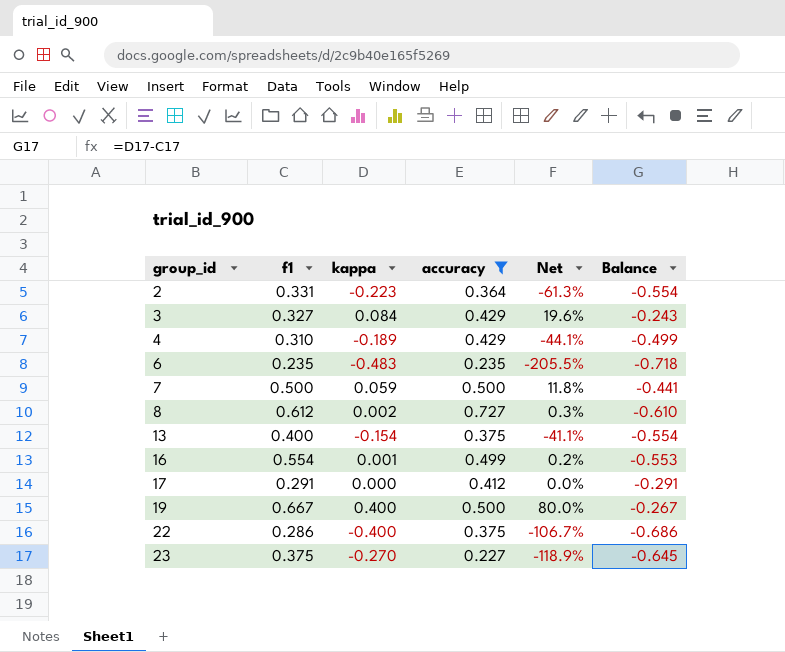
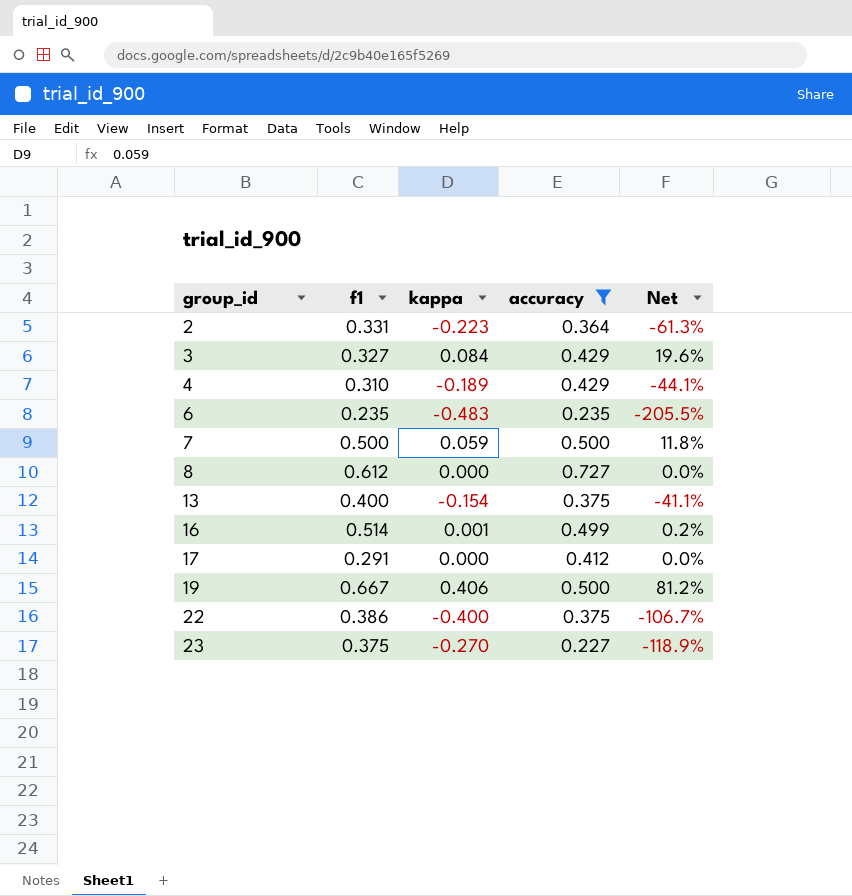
column Balance | formula: [kappa] - [f1] -> none
8 | kappa: 0.002 -> 0.000
8 | Net: 0.3% -> 0.0%
16 | f1: 0.554 -> 0.514
19 | kappa: 0.400 -> 0.406
19 | Net: 80.0% -> 81.2%
22 | f1: 0.286 -> 0.386

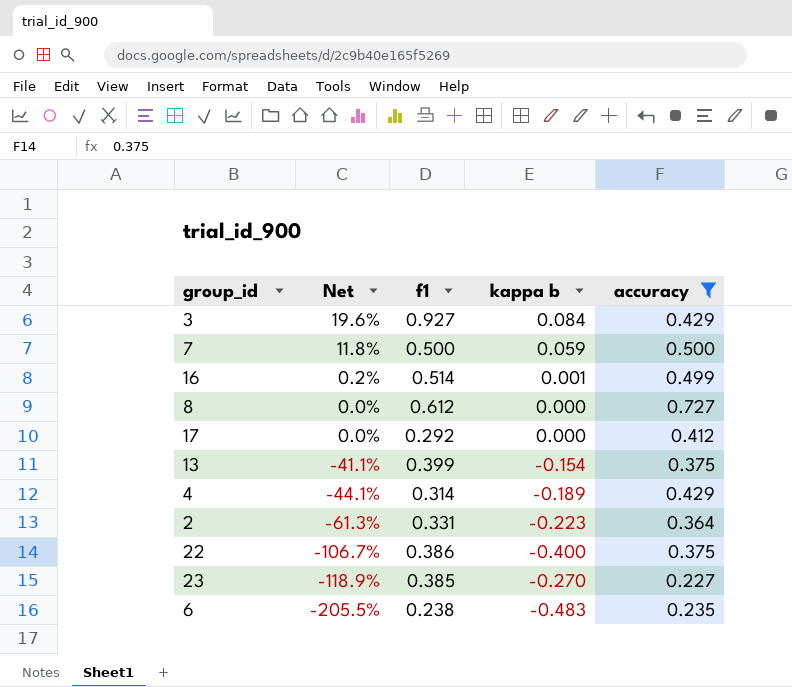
row order: group_id ascending -> Net descending
column Net | position: 5 -> 2
column name: kappa -> kappa b
row 19: 0.667 | 0.406 | 0.500 | 81.2% -> none
3 | f1: 0.327 -> 0.927
17 | f1: 0.291 -> 0.292
13 | f1: 0.400 -> 0.399
4 | f1: 0.310 -> 0.314
23 | f1: 0.375 -> 0.385
6 | f1: 0.235 -> 0.238

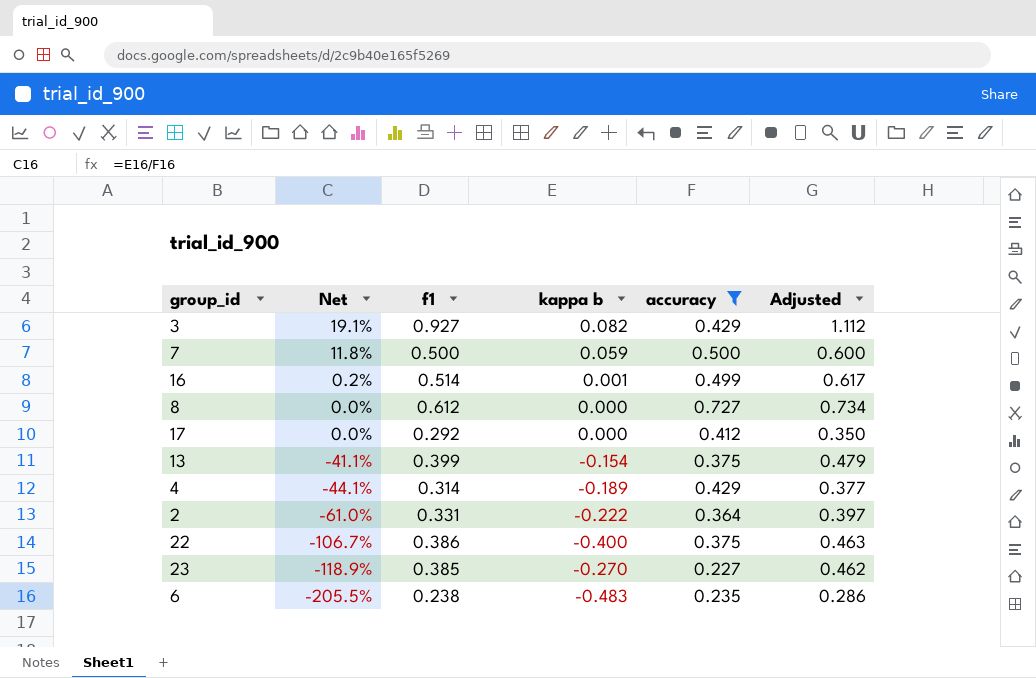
column Adjusted | formula: none -> [f1] * 1.2
3 | Net: 19.6% -> 19.1%
3 | kappa b: 0.084 -> 0.082
2 | Net: -61.3% -> -61.0%
2 | kappa b: -0.223 -> -0.222

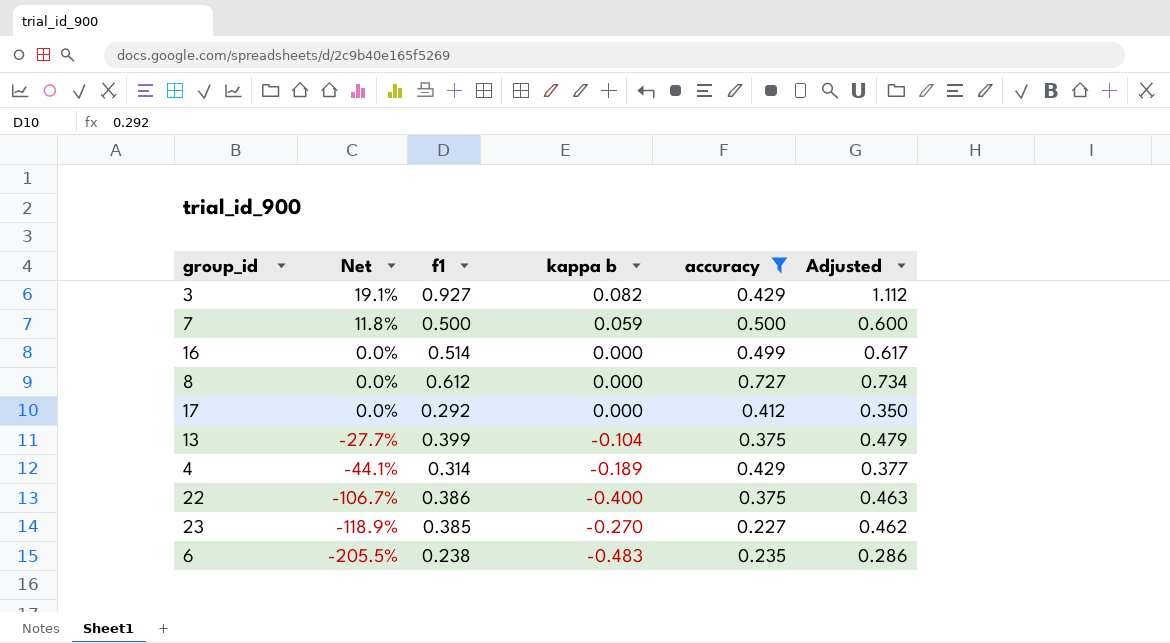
row 2: -61.0% | 0.331 | -0.222 | 0.364 | 0.397 -> none
16 | Net: 0.2% -> 0.0%
16 | kappa b: 0.001 -> 0.000
13 | Net: -41.1% -> -27.7%
13 | kappa b: -0.154 -> -0.104

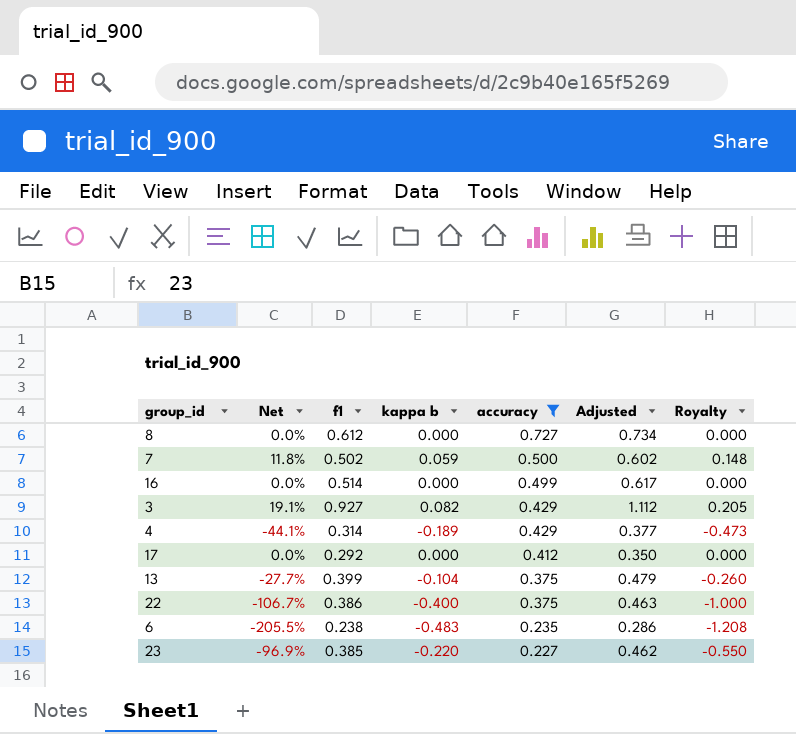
row order: Net descending -> accuracy descending
column Royalty | formula: none -> [kappa b] * 2.5
7 | f1: 0.500 -> 0.502
7 | Adjusted: 0.600 -> 0.602
23 | Net: -118.9% -> -96.9%
23 | kappa b: -0.270 -> -0.220

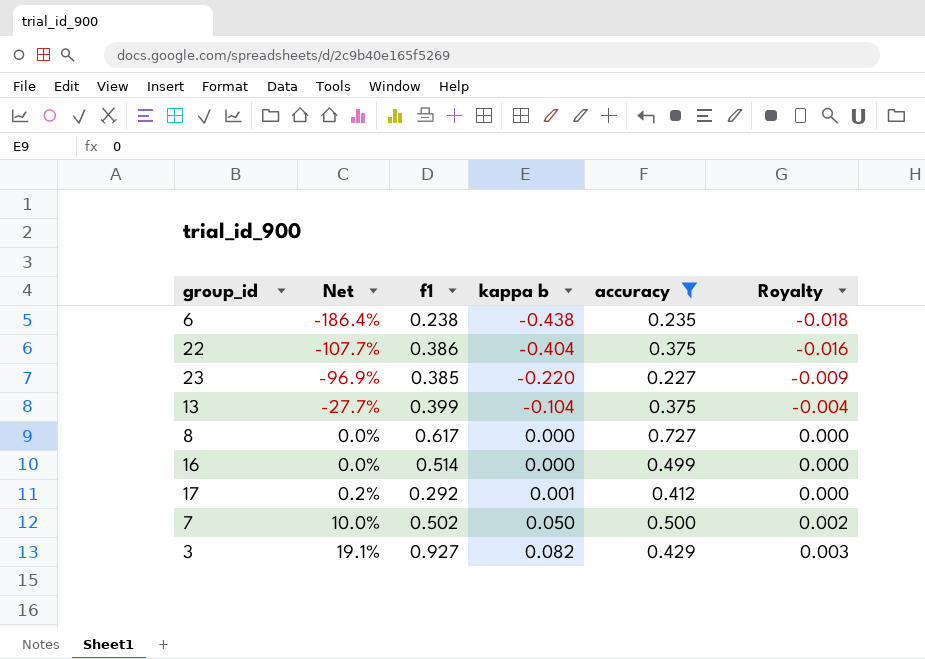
row order: accuracy descending -> Net ascending
column Adjusted | formula: [f1] * 1.2 -> none
column Royalty | formula: [kappa b] * 2.5 -> [kappa b] * 0.04
row 4: -44.1% | 0.314 | -0.189 | 0.429 | 0.377 | -0.473 -> none
6 | Net: -205.5% -> -186.4%
6 | kappa b: -0.483 -> -0.438
22 | Net: -106.7% -> -107.7%
22 | kappa b: -0.400 -> -0.404
8 | f1: 0.612 -> 0.617
17 | Net: 0.0% -> 0.2%
17 | kappa b: 0.000 -> 0.001
7 | Net: 11.8% -> 10.0%
7 | kappa b: 0.059 -> 0.050

